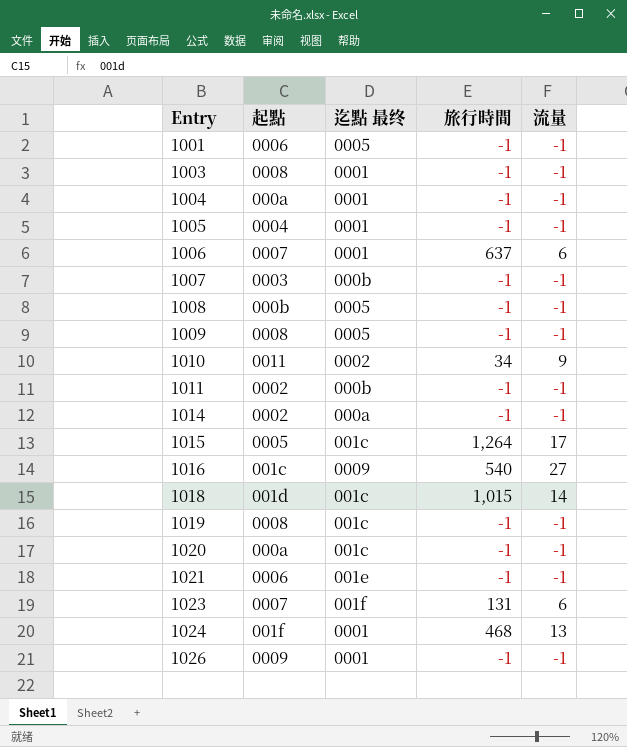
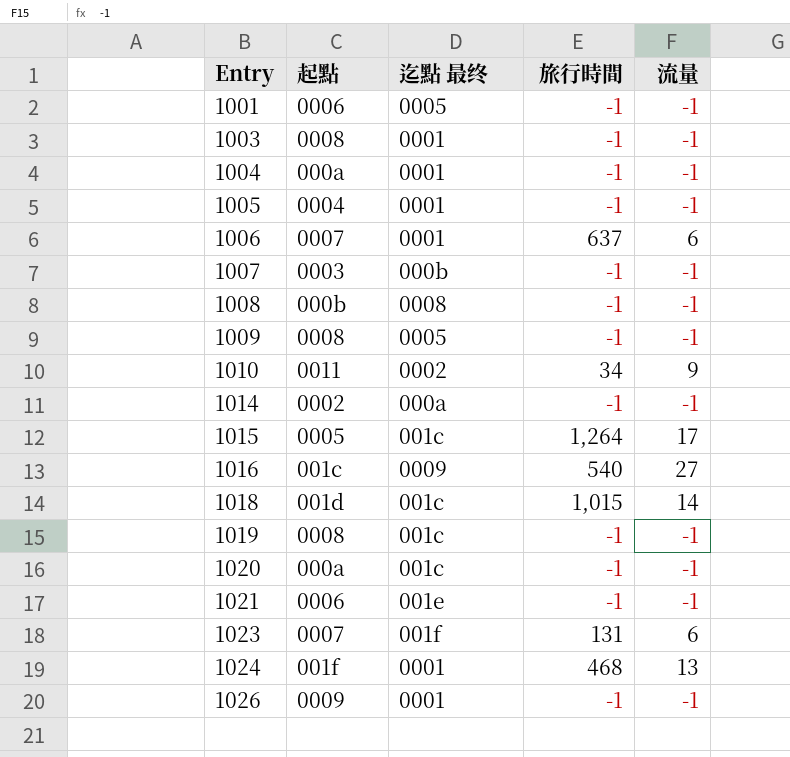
row 1011: 0002 | 000b | -1 | -1 -> none
1008 | 迄點 最终: 0005 -> 0008

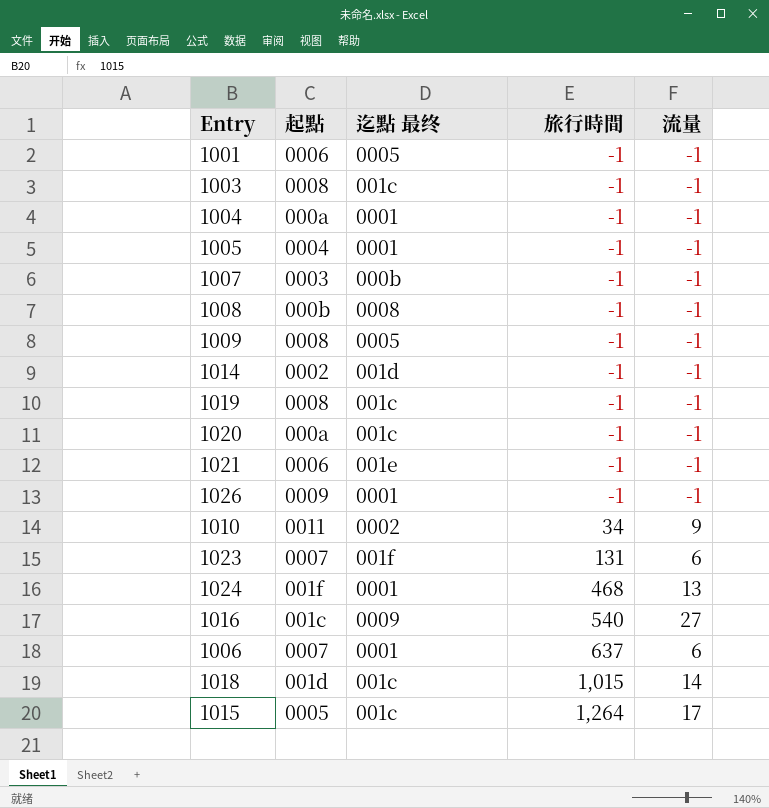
row order: Entry ascending -> 旅行時間 ascending
1003 | 迄點 最终: 0001 -> 001c
1014 | 迄點 最终: 000a -> 001d

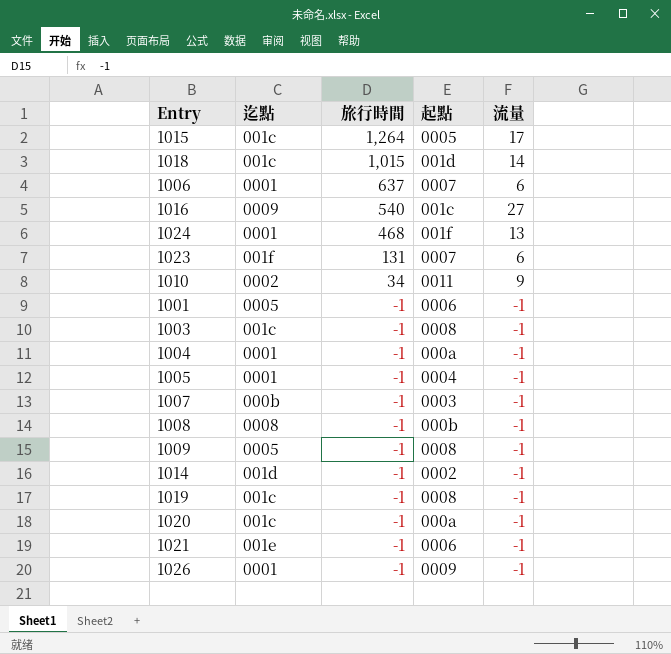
row order: 旅行時間 ascending -> 旅行時間 descending
column name: 迄點 最终 -> 迄點
column 起點 | position: 2 -> 4

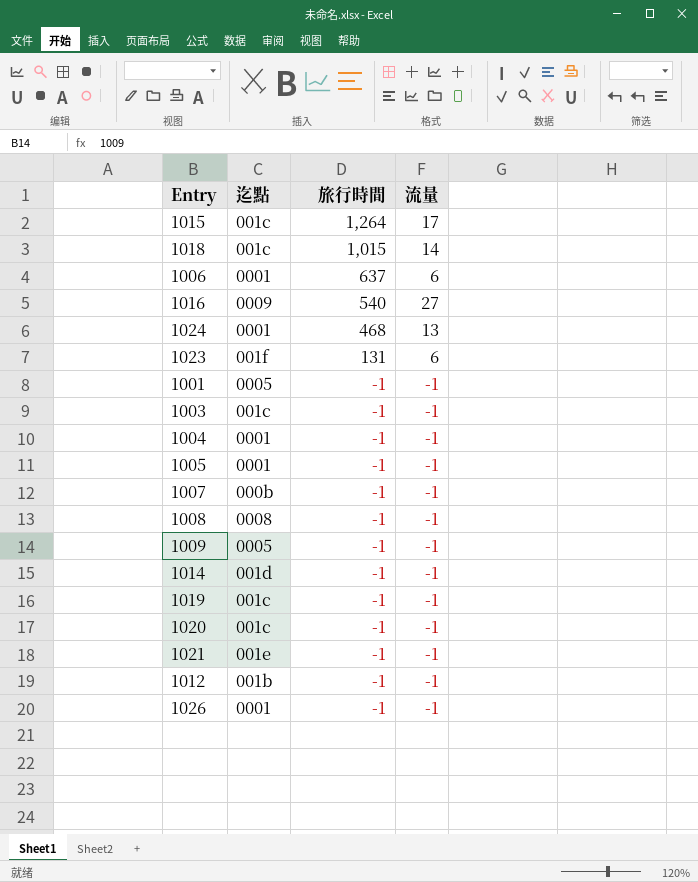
column 起點 | position: 4 -> none
row 1010: 0002 | 34 | 0011 | 9 -> none
row 1012: none -> 001b | -1 | -1

